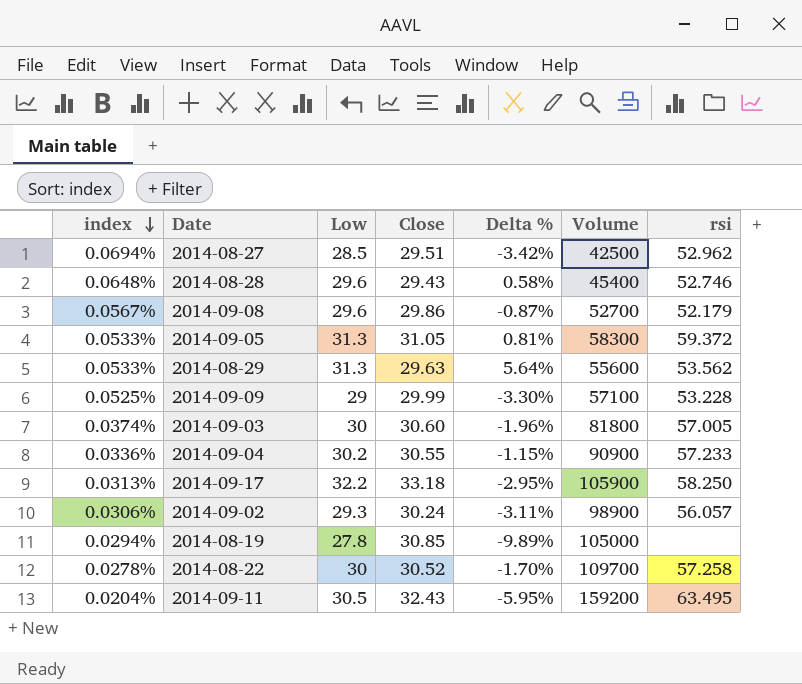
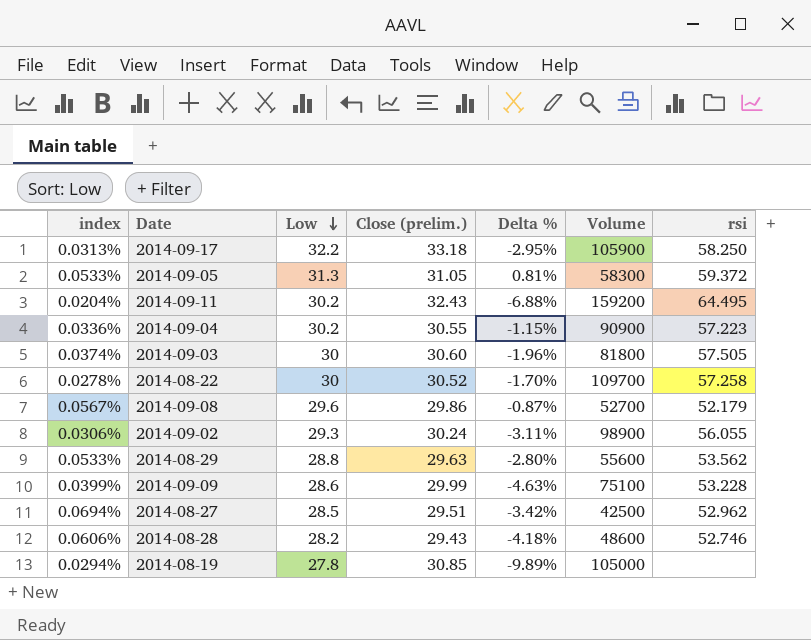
row order: index descending -> Low descending
column name: Close -> Close (prelim.)
2014-09-11 | Low: 30.5 -> 30.2
2014-09-11 | Delta %: -5.95% -> -6.88%
2014-09-11 | rsi: 63.495 -> 64.495
2014-09-04 | rsi: 57.233 -> 57.223
2014-09-03 | rsi: 57.005 -> 57.505
2014-09-02 | rsi: 56.057 -> 56.055
2014-08-29 | Low: 31.3 -> 28.8
2014-08-29 | Delta %: 5.64% -> -2.80%
2014-09-09 | index: 0.0525% -> 0.0399%
2014-09-09 | Low: 29 -> 28.6
2014-09-09 | Delta %: -3.30% -> -4.63%
2014-09-09 | Volume: 57100 -> 75100
2014-08-28 | index: 0.0648% -> 0.0606%
2014-08-28 | Low: 29.6 -> 28.2
2014-08-28 | Delta %: 0.58% -> -4.18%
2014-08-28 | Volume: 45400 -> 48600

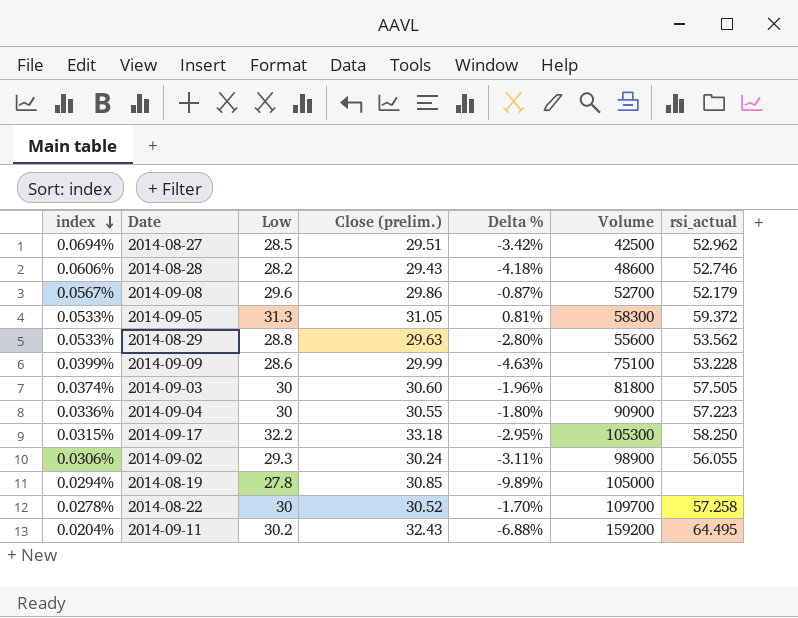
row order: Low descending -> index descending
column name: rsi -> rsi_actual
2014-09-04 | Low: 30.2 -> 30
2014-09-04 | Delta %: -1.15% -> -1.80%
2014-09-17 | index: 0.0313% -> 0.0315%
2014-09-17 | Volume: 105900 -> 105300

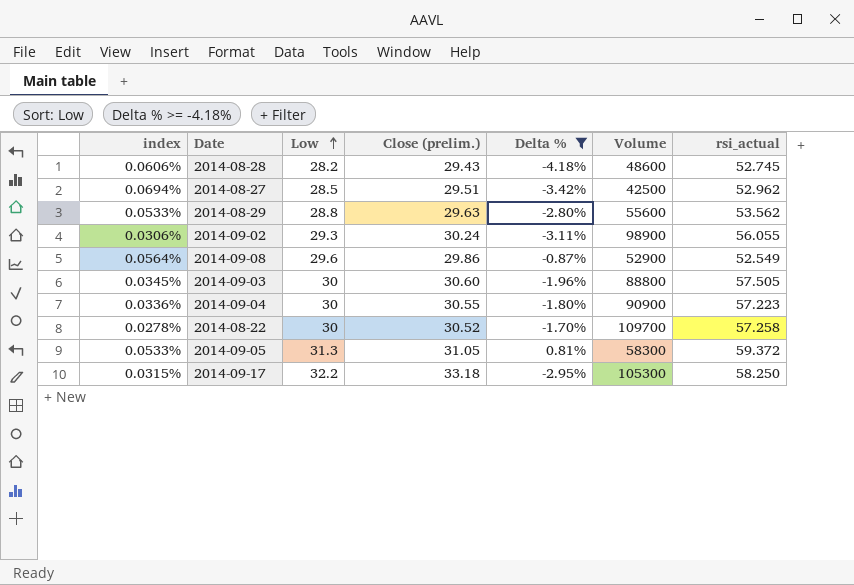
filter: none -> Delta % >= -4.18%
row order: index descending -> Low ascending
2014-08-28 | rsi_actual: 52.746 -> 52.745
2014-09-08 | index: 0.0567% -> 0.0564%
2014-09-08 | Volume: 52700 -> 52900
2014-09-08 | rsi_actual: 52.179 -> 52.549
2014-09-03 | index: 0.0374% -> 0.0345%
2014-09-03 | Volume: 81800 -> 88800

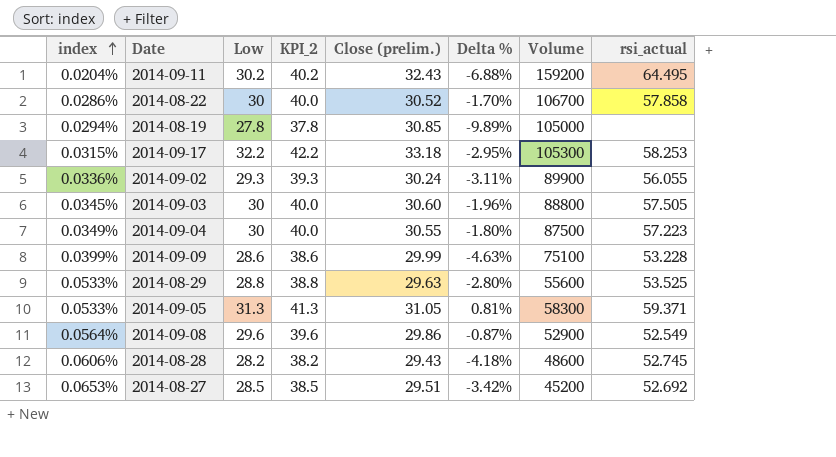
filter: Delta % >= -4.18% -> none
row order: Low ascending -> index ascending
column KPI_2 | formula: none -> [Low] + 10
2014-08-22 | index: 0.0278% -> 0.0286%
2014-08-22 | Volume: 109700 -> 106700
2014-08-22 | rsi_actual: 57.258 -> 57.858
2014-09-17 | rsi_actual: 58.250 -> 58.253
2014-09-02 | index: 0.0306% -> 0.0336%
2014-09-02 | Volume: 98900 -> 89900
2014-09-04 | index: 0.0336% -> 0.0349%
2014-09-04 | Volume: 90900 -> 87500
2014-08-29 | rsi_actual: 53.562 -> 53.525
2014-09-05 | rsi_actual: 59.372 -> 59.371
2014-08-27 | index: 0.0694% -> 0.0653%
2014-08-27 | Volume: 42500 -> 45200
2014-08-27 | rsi_actual: 52.962 -> 52.692

